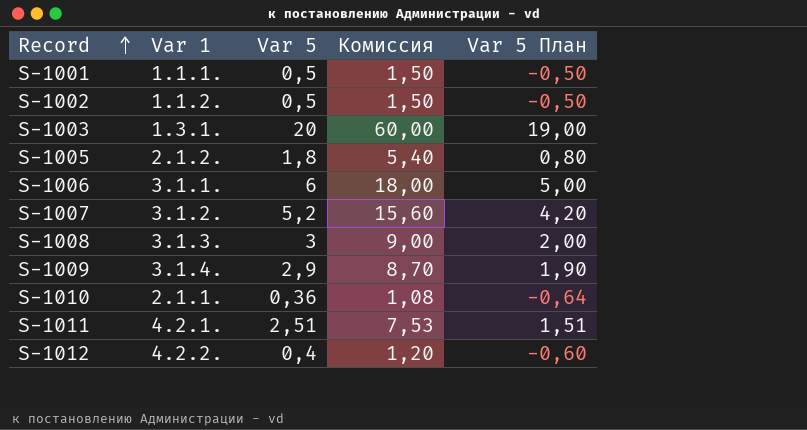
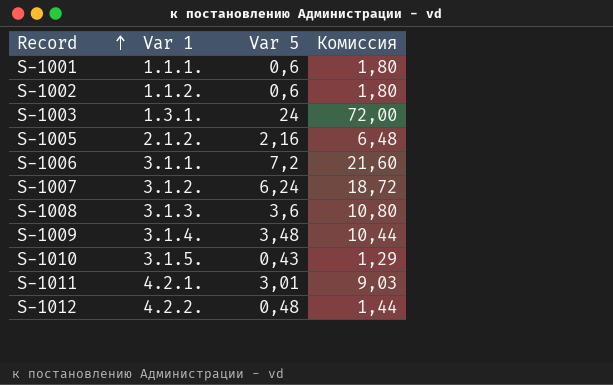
column Var 5 План | formula: [Var 5] - 1 -> none
S-1001 | Var 5: 0,5 -> 0,6
S-1001 | Комиссия: 1,50 -> 1,80
S-1002 | Var 5: 0,5 -> 0,6
S-1002 | Комиссия: 1,50 -> 1,80
S-1003 | Var 5: 20 -> 24
S-1003 | Комиссия: 60,00 -> 72,00
S-1005 | Var 5: 1,8 -> 2,16
S-1005 | Комиссия: 5,40 -> 6,48
S-1006 | Var 5: 6 -> 7,2
S-1006 | Комиссия: 18,00 -> 21,60
S-1007 | Var 5: 5,2 -> 6,24
S-1007 | Комиссия: 15,60 -> 18,72
S-1008 | Var 5: 3 -> 3,6
S-1008 | Комиссия: 9,00 -> 10,80
S-1009 | Var 5: 2,9 -> 3,48
S-1009 | Комиссия: 8,70 -> 10,44
S-1010 | Var 1: 2.1.1. -> 3.1.5.
S-1010 | Var 5: 0,36 -> 0,43
S-1010 | Комиссия: 1,08 -> 1,29
S-1011 | Var 5: 2,51 -> 3,01
S-1011 | Комиссия: 7,53 -> 9,03
S-1012 | Var 5: 0,4 -> 0,48
S-1012 | Комиссия: 1,20 -> 1,44

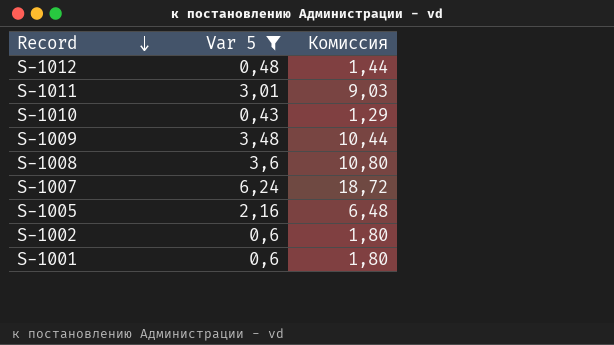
filter: none -> Var 5 <= 6,24
row order: Record ascending -> Record descending
column Var 1 | position: 2 -> none

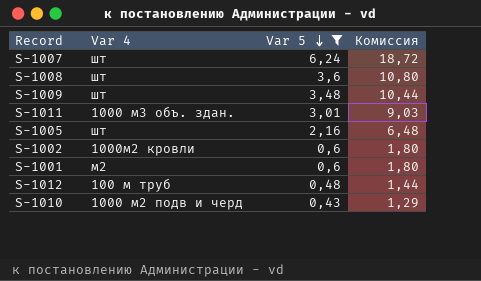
row order: Record descending -> Var 5 descending
column Var 4 | position: none -> 2

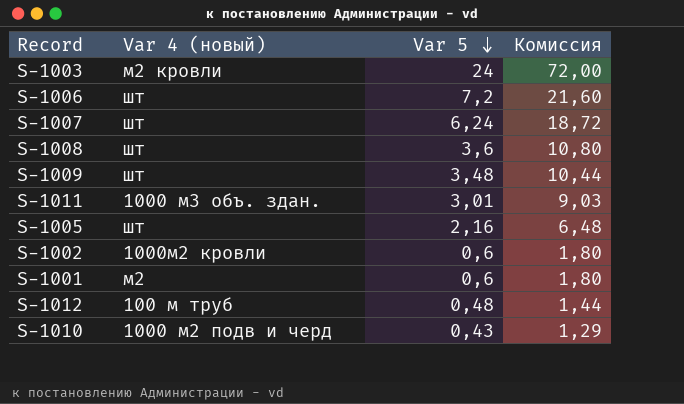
filter: Var 5 <= 6,24 -> none
column name: Var 4 -> Var 4 (новый)

